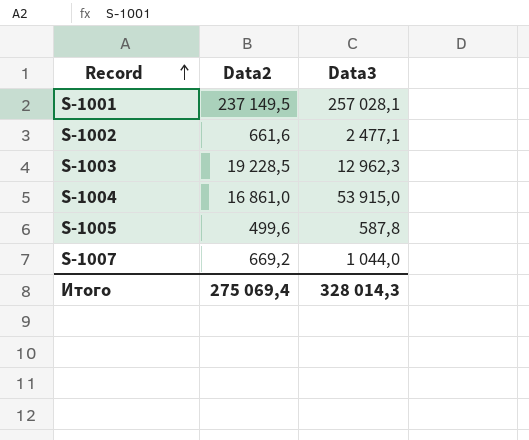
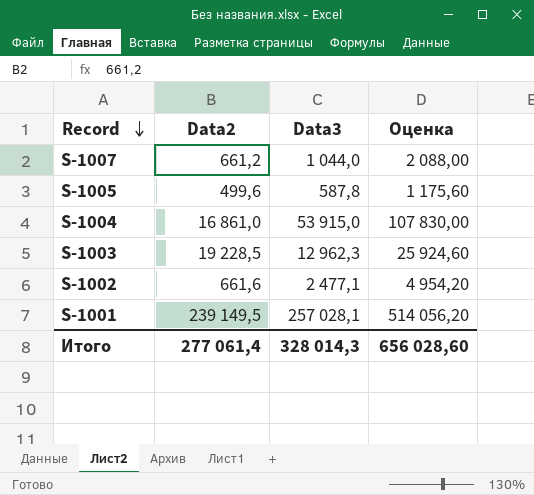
row order: Record ascending -> Record descending
column Оценка | formula: none -> [Data3] * 2
S-1007 | Data2: 669,2 -> 661,2
S-1001 | Data2: 237 149,5 -> 239 149,5
Итого | Data2: 275 069,4 -> 277 061,4

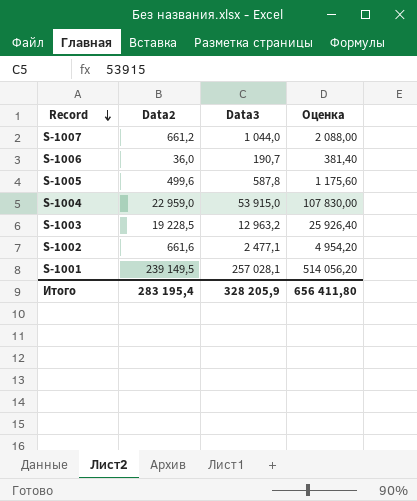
row S-1006: none -> 36,0 | 190,7 | 381,40
S-1004 | Data2: 16 861,0 -> 22 959,0
S-1003 | Data3: 12 962,3 -> 12 963,2
S-1003 | Оценка: 25 924,60 -> 25 926,40
Итого | Data2: 277 061,4 -> 283 195,4
Итого | Data3: 328 014,3 -> 328 205,9
Итого | Оценка: 656 028,60 -> 656 411,80

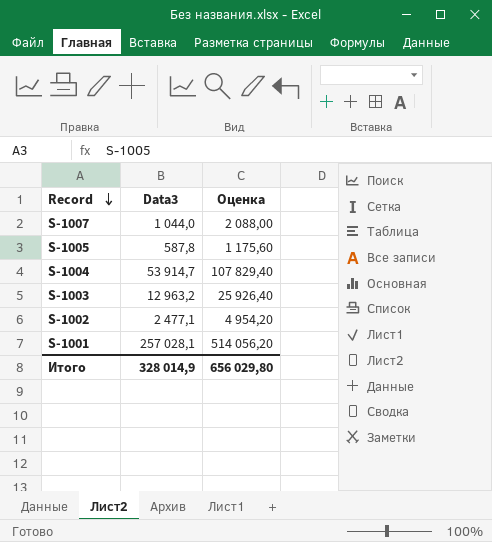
column Data2 | position: 2 -> none
row S-1006: 36,0 | 190,7 | 381,40 -> none
S-1004 | Data3: 53 915,0 -> 53 914,7
S-1004 | Оценка: 107 830,00 -> 107 829,40
Итого | Data3: 328 205,9 -> 328 014,9
Итого | Оценка: 656 411,80 -> 656 029,80

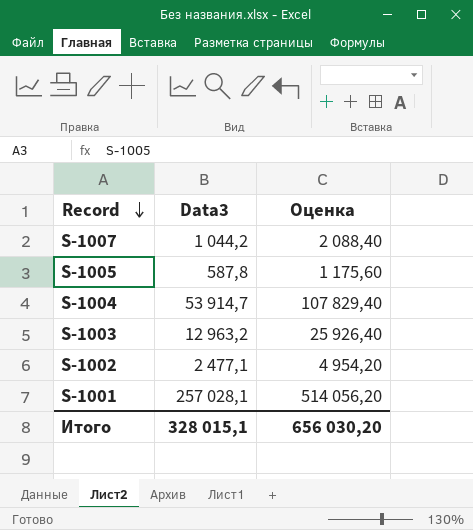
S-1007 | Data3: 1 044,0 -> 1 044,2
S-1007 | Оценка: 2 088,00 -> 2 088,40
Итого | Data3: 328 014,9 -> 328 015,1
Итого | Оценка: 656 029,80 -> 656 030,20

